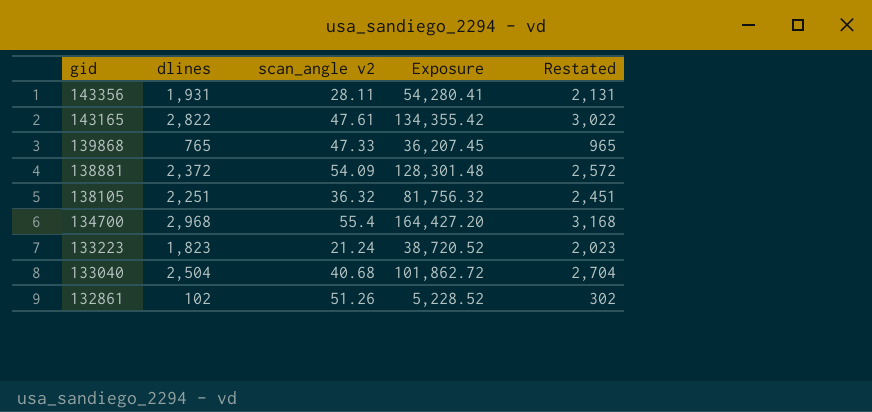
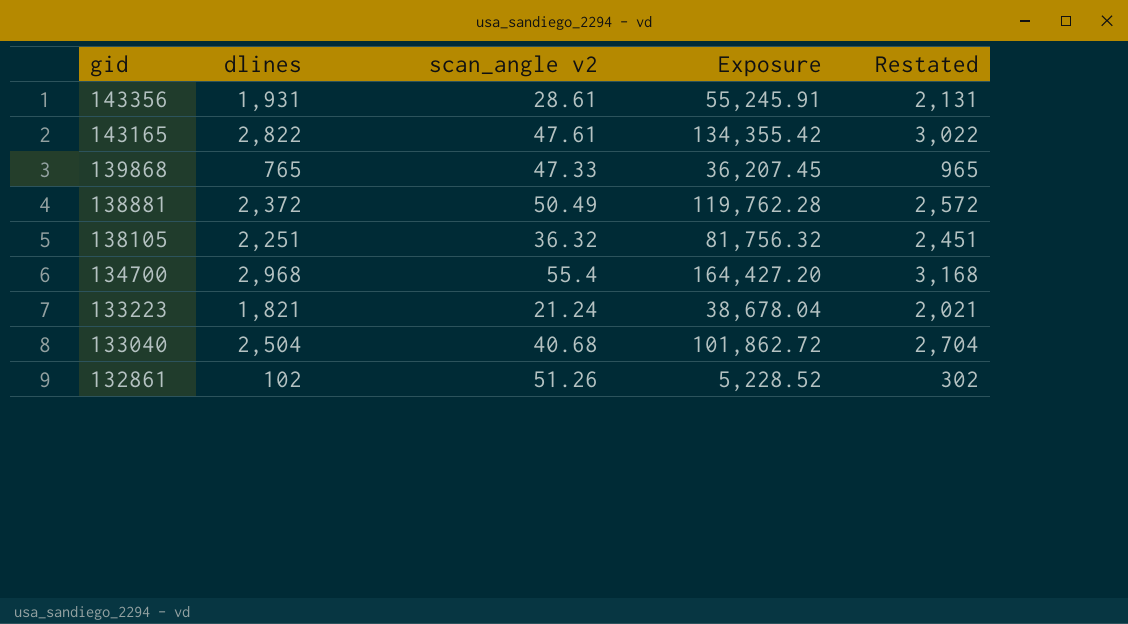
143356 | scan_angle v2: 28.11 -> 28.61
143356 | Exposure: 54,280.41 -> 55,245.91
138881 | scan_angle v2: 54.09 -> 50.49
138881 | Exposure: 128,301.48 -> 119,762.28
133223 | dlines: 1,823 -> 1,821
133223 | Exposure: 38,720.52 -> 38,678.04
133223 | Restated: 2,023 -> 2,021

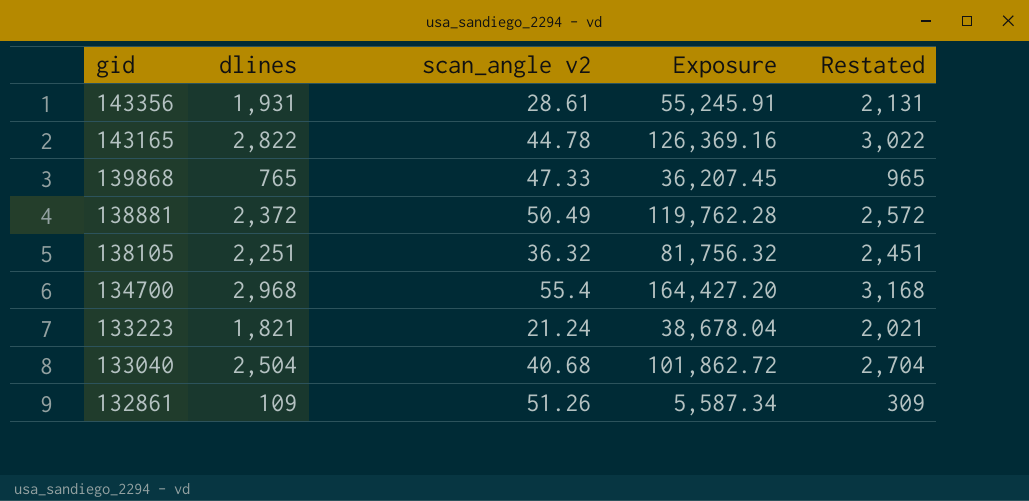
143165 | scan_angle v2: 47.61 -> 44.78
143165 | Exposure: 134,355.42 -> 126,369.16
132861 | dlines: 102 -> 109
132861 | Exposure: 5,228.52 -> 5,587.34
132861 | Restated: 302 -> 309

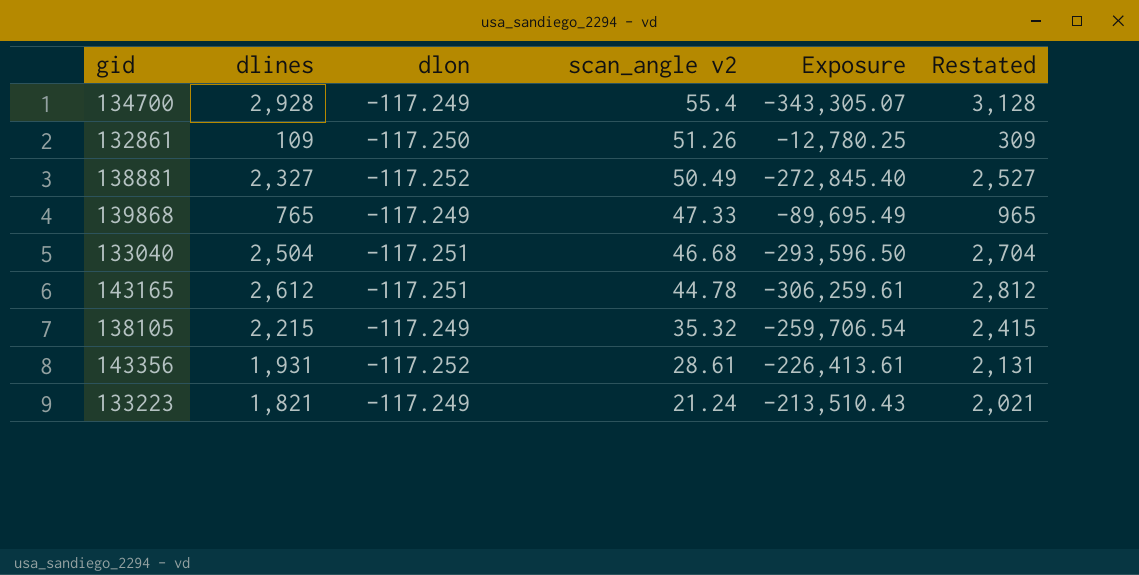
row order: gid descending -> scan_angle v2 descending
column dlon | position: none -> 3
column Exposure | formula: [dlines] * [scan_angle v2] -> [dlines] * [dlon]
134700 | dlines: 2,968 -> 2,928
134700 | Restated: 3,168 -> 3,128
138881 | dlines: 2,372 -> 2,327
138881 | Restated: 2,572 -> 2,527
133040 | scan_angle v2: 40.68 -> 46.68
143165 | dlines: 2,822 -> 2,612
143165 | Restated: 3,022 -> 2,812
138105 | dlines: 2,251 -> 2,215
138105 | scan_angle v2: 36.32 -> 35.32
138105 | Restated: 2,451 -> 2,415

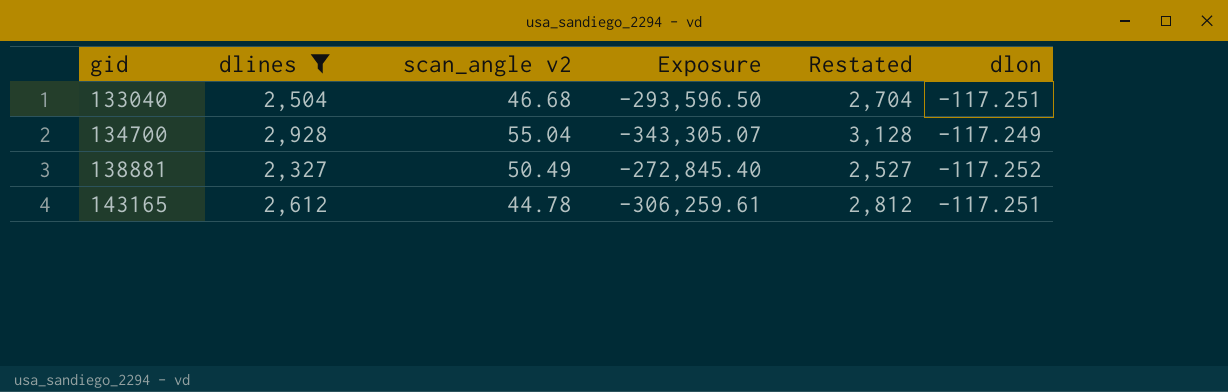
filter: none -> dlines >= 2,327
row order: scan_angle v2 descending -> gid ascending
column dlon | position: 3 -> 6
134700 | scan_angle v2: 55.4 -> 55.04

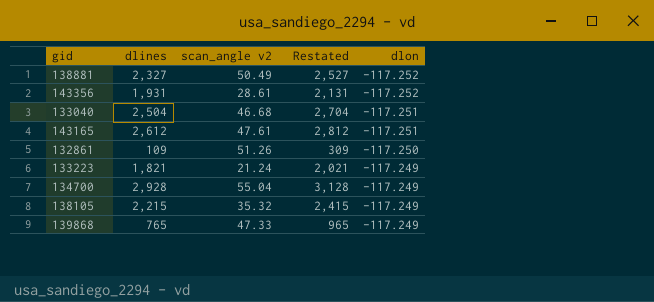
filter: dlines >= 2,327 -> none
row order: gid ascending -> dlon ascending
column Exposure | formula: [dlines] * [dlon] -> none
143165 | scan_angle v2: 44.78 -> 47.61

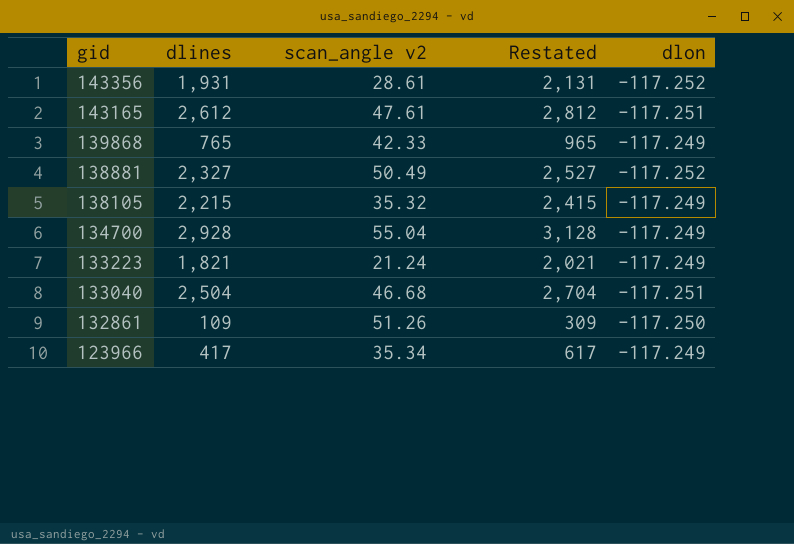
row order: dlon ascending -> gid descending
139868 | scan_angle v2: 47.33 -> 42.33
row 123966: none -> 417 | 35.34 | 617 | -117.249

